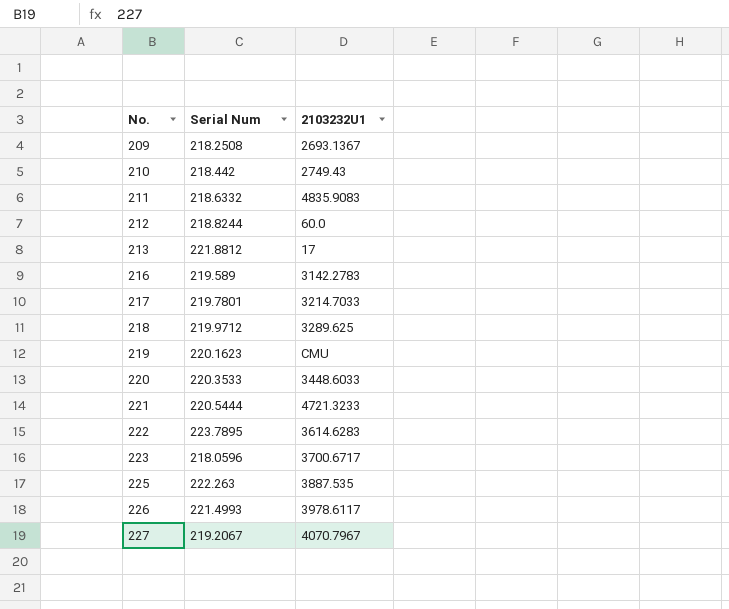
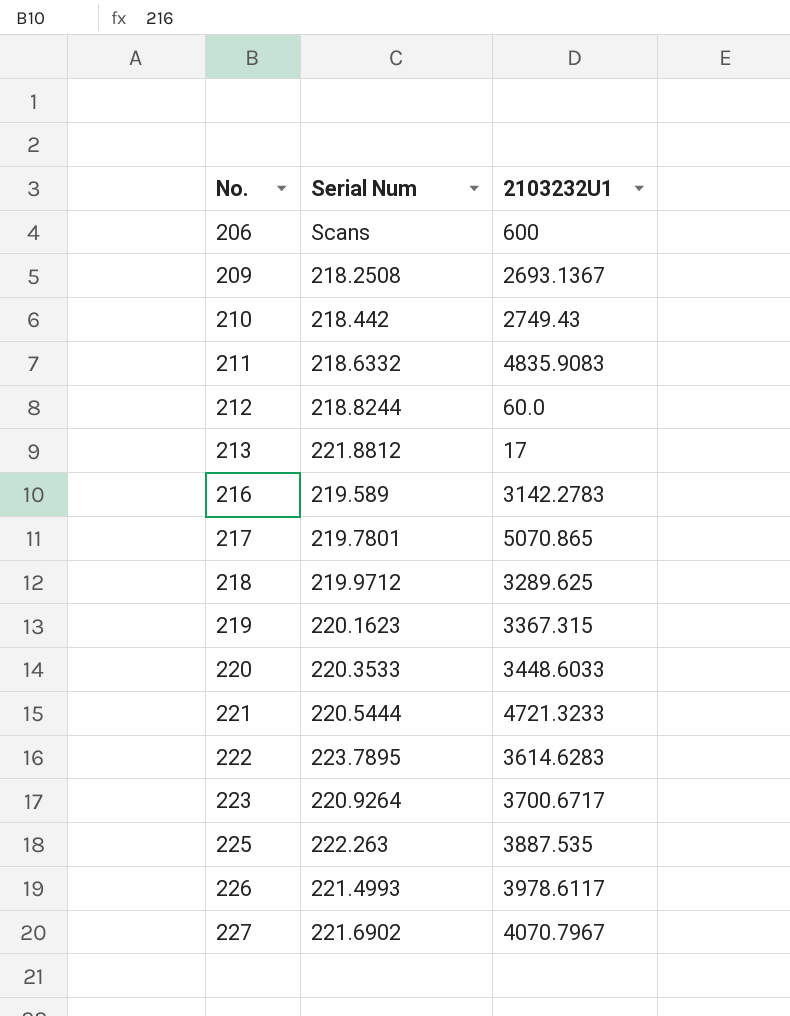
row 206: none -> Scans | 600
217 | 2103232U1: 3214.7033 -> 5070.865
219 | 2103232U1: CMU -> 3367.315
223 | Serial Num: 218.0596 -> 220.9264
227 | Serial Num: 219.2067 -> 221.6902

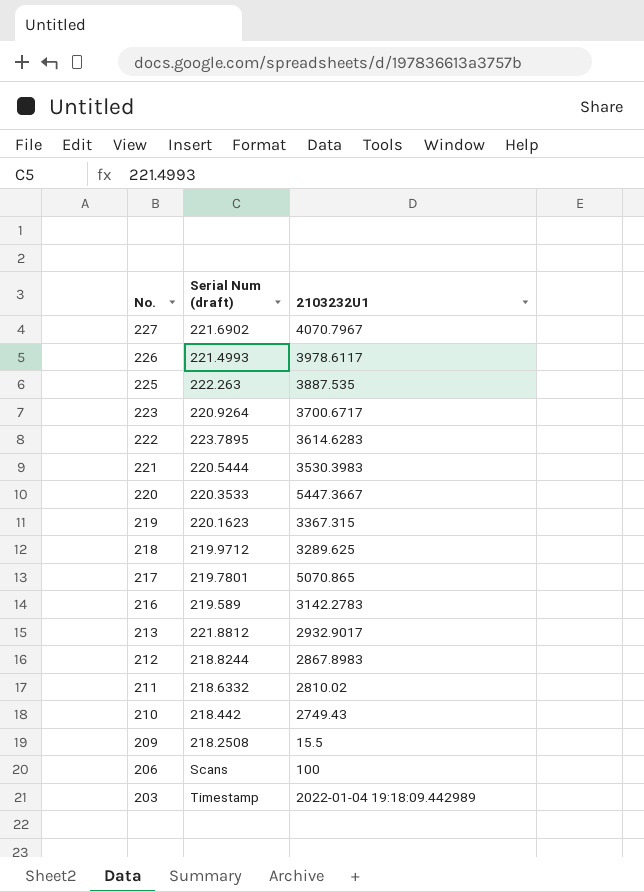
row order: No. ascending -> No. descending
column name: Serial Num -> Serial Num (draft)
221 | 2103232U1: 4721.3233 -> 3530.3983
220 | 2103232U1: 3448.6033 -> 5447.3667
213 | 2103232U1: 17 -> 2932.9017
212 | 2103232U1: 60.0 -> 2867.8983
211 | 2103232U1: 4835.9083 -> 2810.02
209 | 2103232U1: 2693.1367 -> 15.5
206 | 2103232U1: 600 -> 100
row 203: none -> Timestamp | 2022-01-04 19:18:09.442989

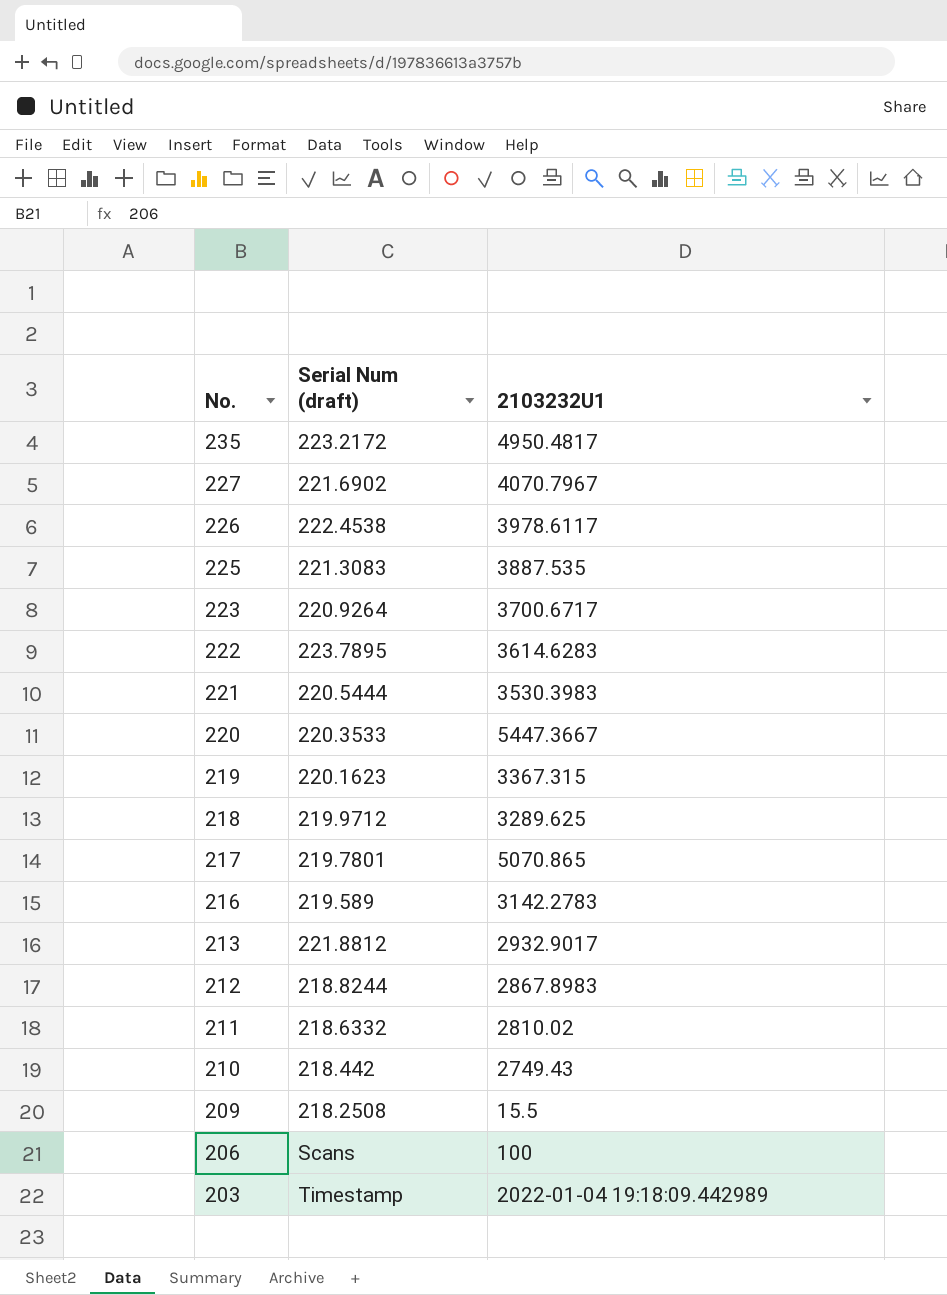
row 235: none -> 223.2172 | 4950.4817
226 | Serial Num (draft): 221.4993 -> 222.4538
225 | Serial Num (draft): 222.263 -> 221.3083

